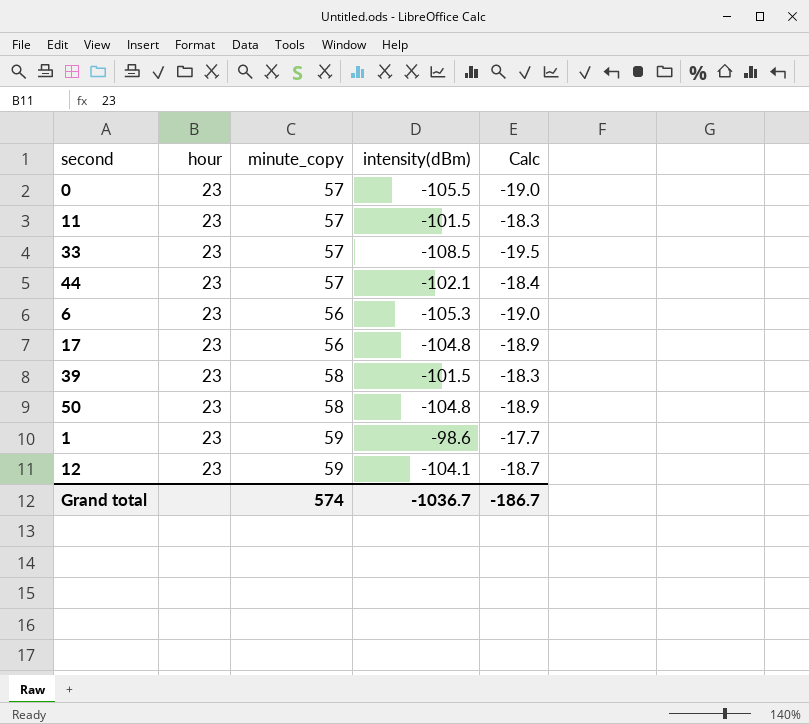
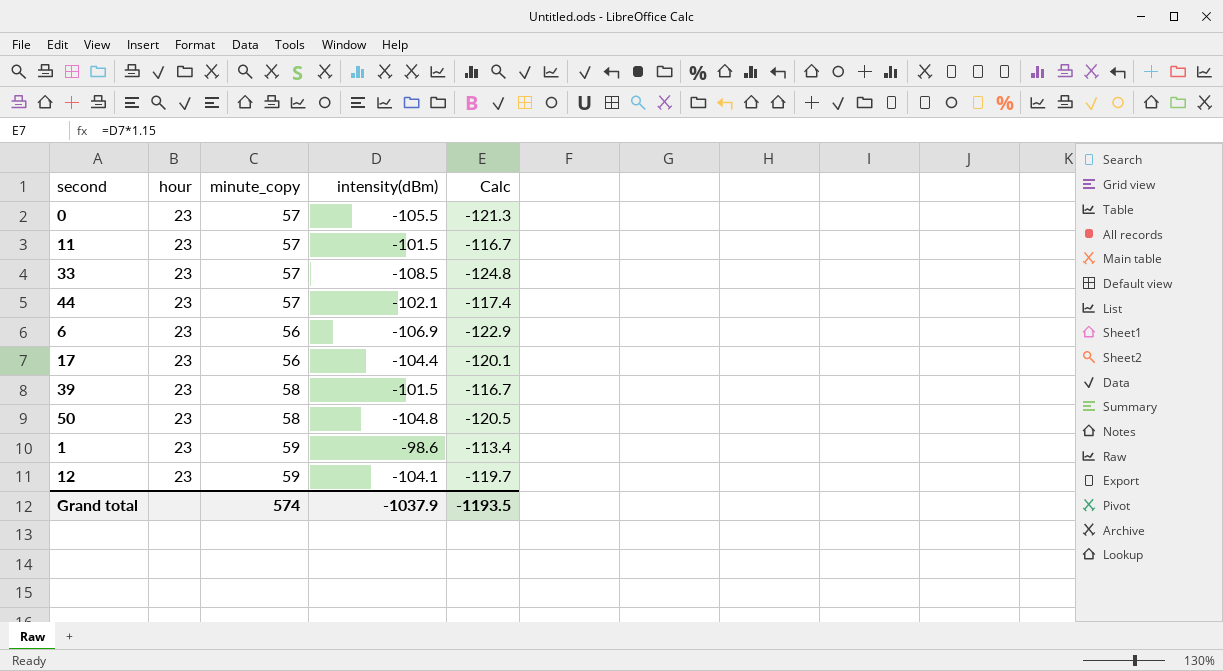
column Calc | formula: [intensity(dBm)] * 0.18 -> [intensity(dBm)] * 1.15
6 | intensity(dBm): -105.3 -> -106.9
17 | intensity(dBm): -104.8 -> -104.4
Grand total | intensity(dBm): -1036.7 -> -1037.9
Grand total | Calc: -186.7 -> -1193.5

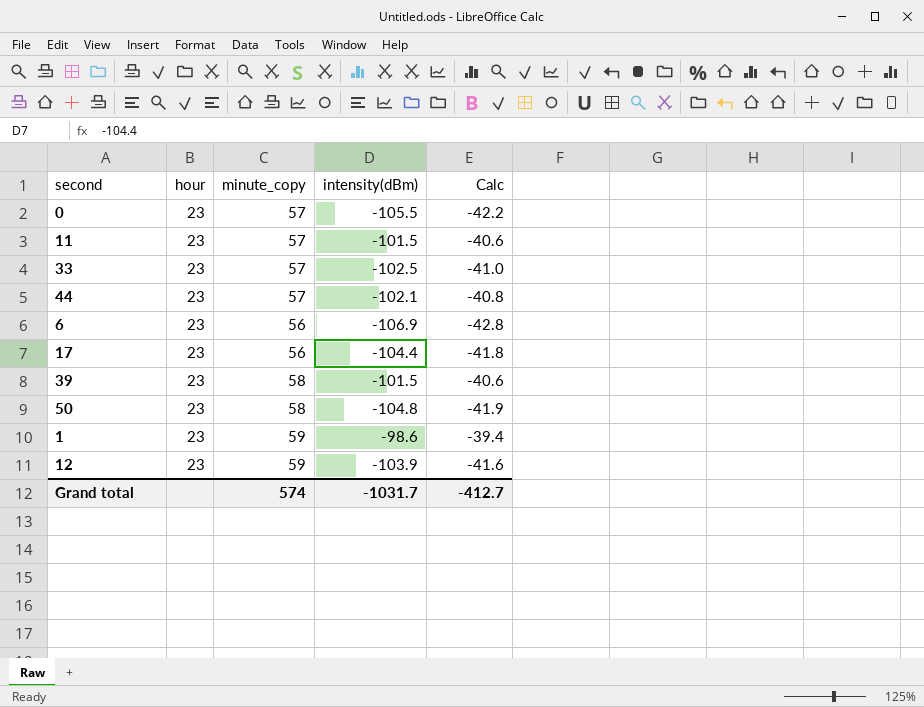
column Calc | formula: [intensity(dBm)] * 1.15 -> [intensity(dBm)] * 0.4
33 | intensity(dBm): -108.5 -> -102.5
12 | intensity(dBm): -104.1 -> -103.9
Grand total | intensity(dBm): -1037.9 -> -1031.7
Grand total | Calc: -1193.5 -> -412.7

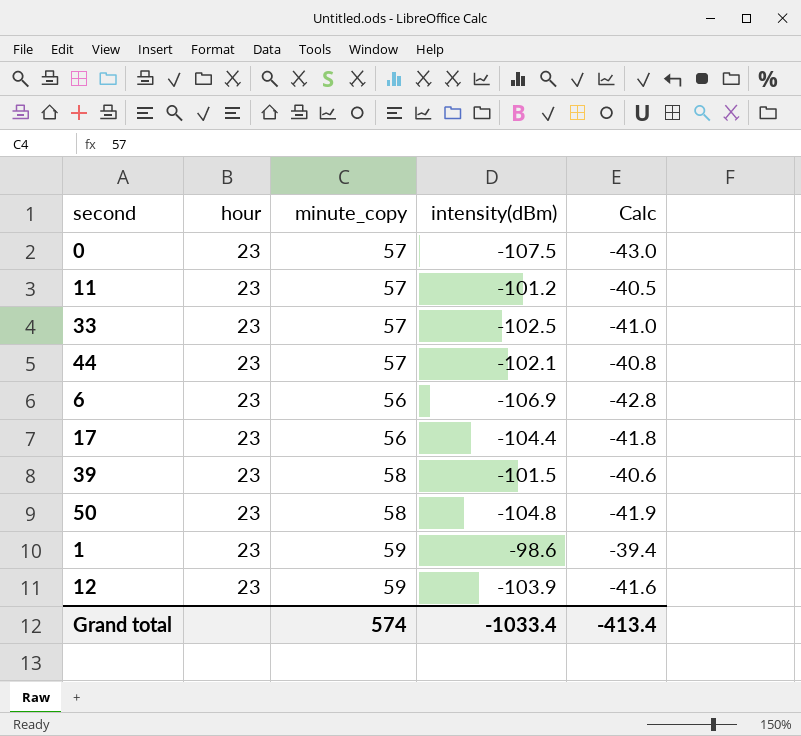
0 | intensity(dBm): -105.5 -> -107.5
0 | Calc: -42.2 -> -43.0
11 | intensity(dBm): -101.5 -> -101.2
11 | Calc: -40.6 -> -40.5
Grand total | intensity(dBm): -1031.7 -> -1033.4
Grand total | Calc: -412.7 -> -413.4

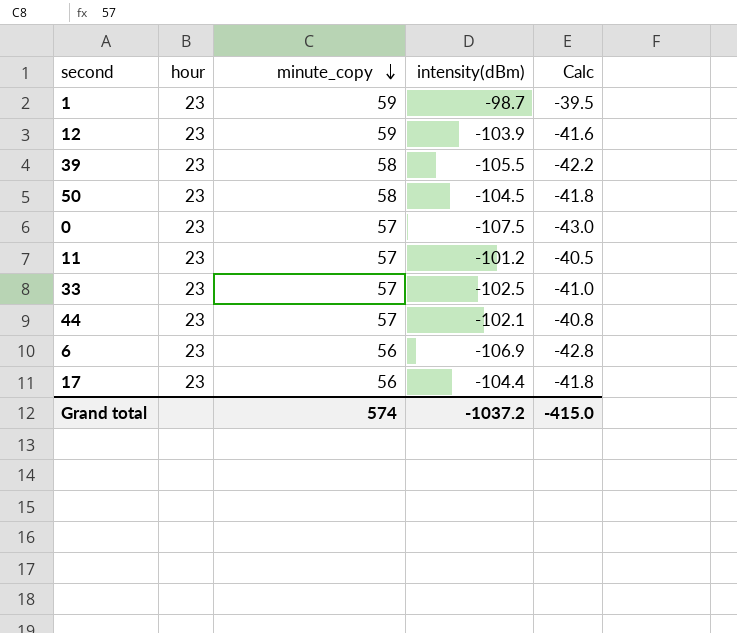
row order: none -> minute_copy descending
1 | intensity(dBm): -98.6 -> -98.7
1 | Calc: -39.4 -> -39.5
39 | intensity(dBm): -101.5 -> -105.5
39 | Calc: -40.6 -> -42.2
50 | intensity(dBm): -104.8 -> -104.5
50 | Calc: -41.9 -> -41.8
Grand total | intensity(dBm): -1033.4 -> -1037.2
Grand total | Calc: -413.4 -> -415.0

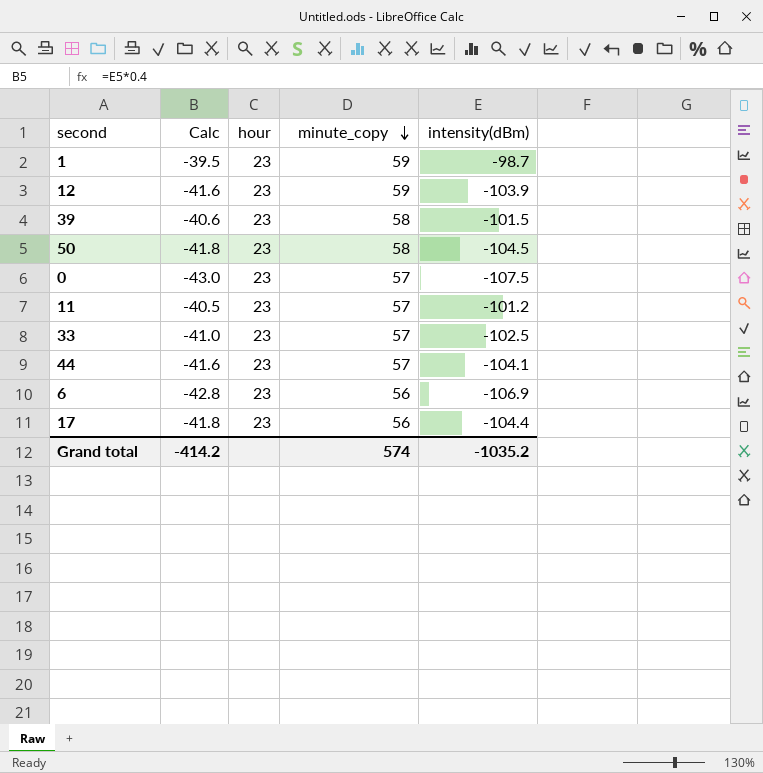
column Calc | position: 5 -> 2
39 | Calc: -42.2 -> -40.6
39 | intensity(dBm): -105.5 -> -101.5
44 | Calc: -40.8 -> -41.6
44 | intensity(dBm): -102.1 -> -104.1
Grand total | Calc: -415.0 -> -414.2
Grand total | intensity(dBm): -1037.2 -> -1035.2

